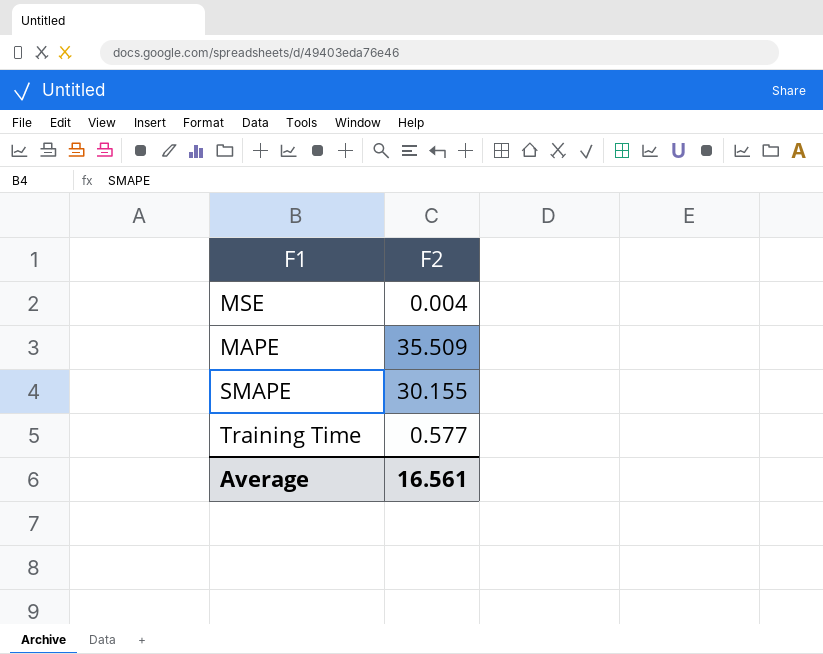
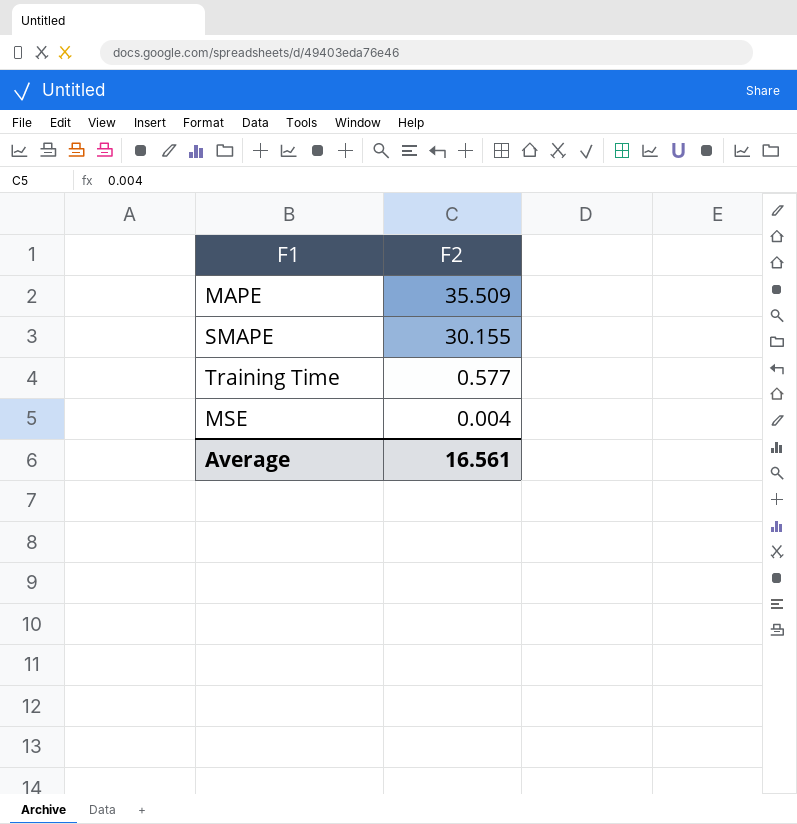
row order: none -> F2 descending

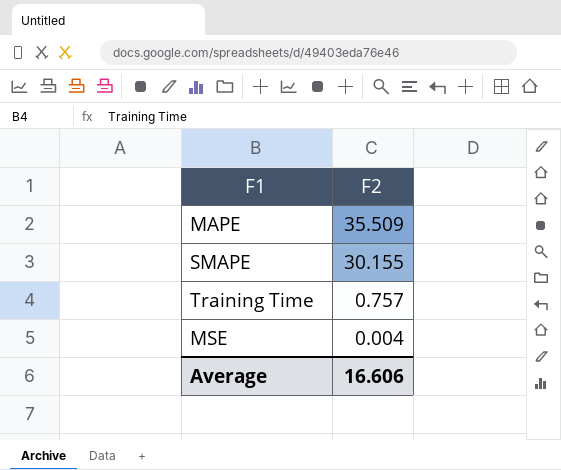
Training Time | F2: 0.577 -> 0.757
Average | F2: 16.561 -> 16.606

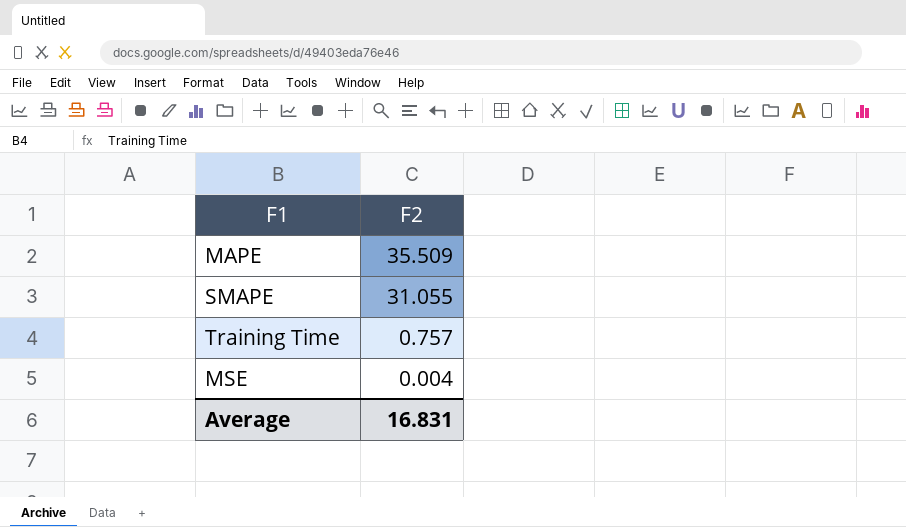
SMAPE | F2: 30.155 -> 31.055
Average | F2: 16.606 -> 16.831

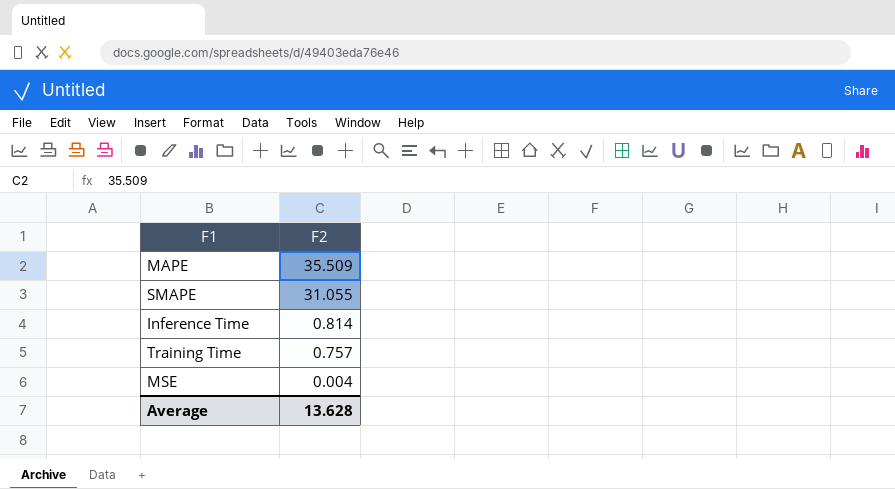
row Inference Time: none -> 0.814
Average | F2: 16.831 -> 13.628

